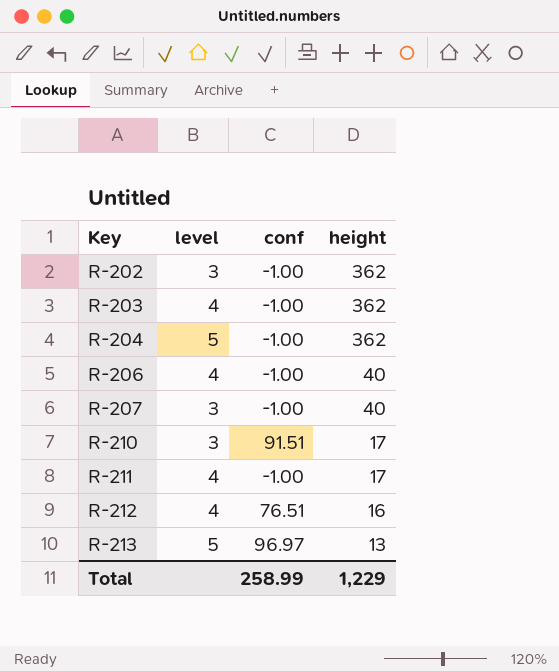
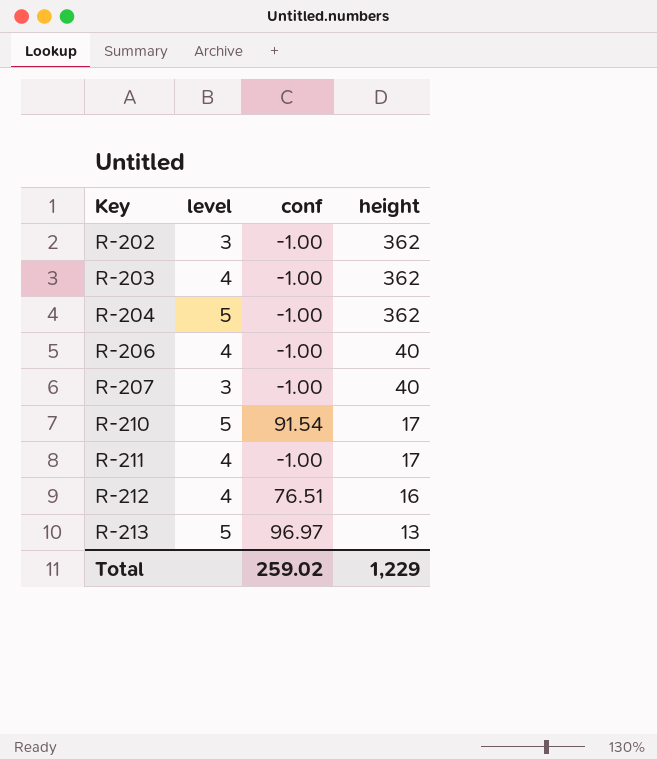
R-210 | level: 3 -> 5
R-210 | conf: 91.51 -> 91.54
Total | conf: 258.99 -> 259.02

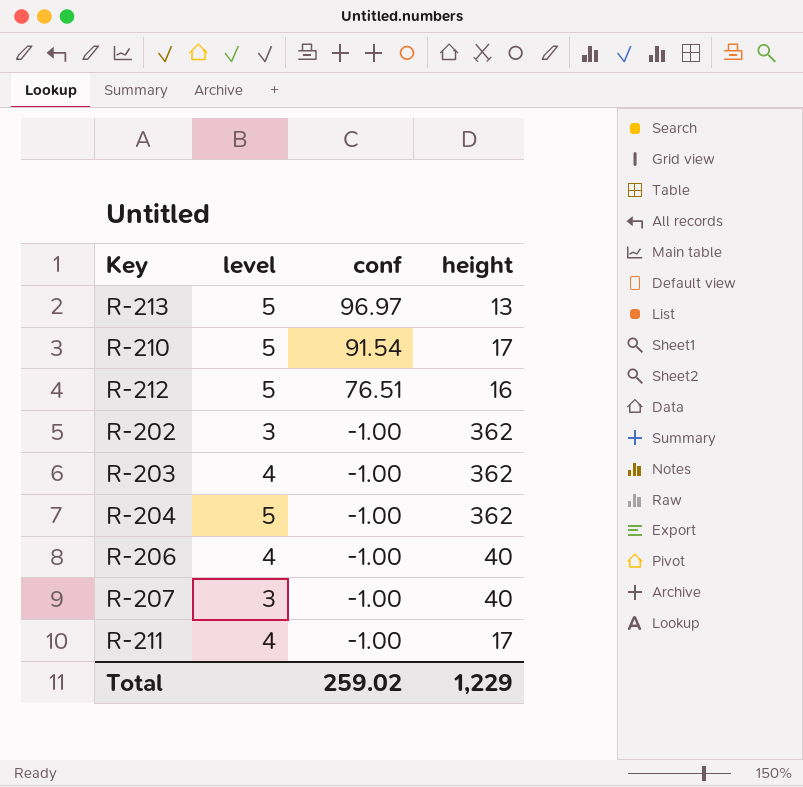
row order: Key ascending -> conf descending
R-212 | level: 4 -> 5

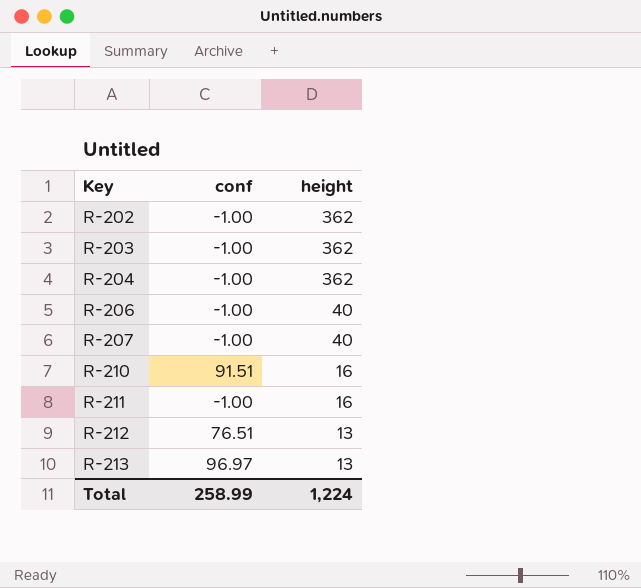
row order: conf descending -> Key ascending
column level | position: 2 -> none
R-210 | conf: 91.54 -> 91.51
R-210 | height: 17 -> 16
R-211 | height: 17 -> 16
R-212 | height: 16 -> 13
Total | conf: 259.02 -> 258.99
Total | height: 1,229 -> 1,224

